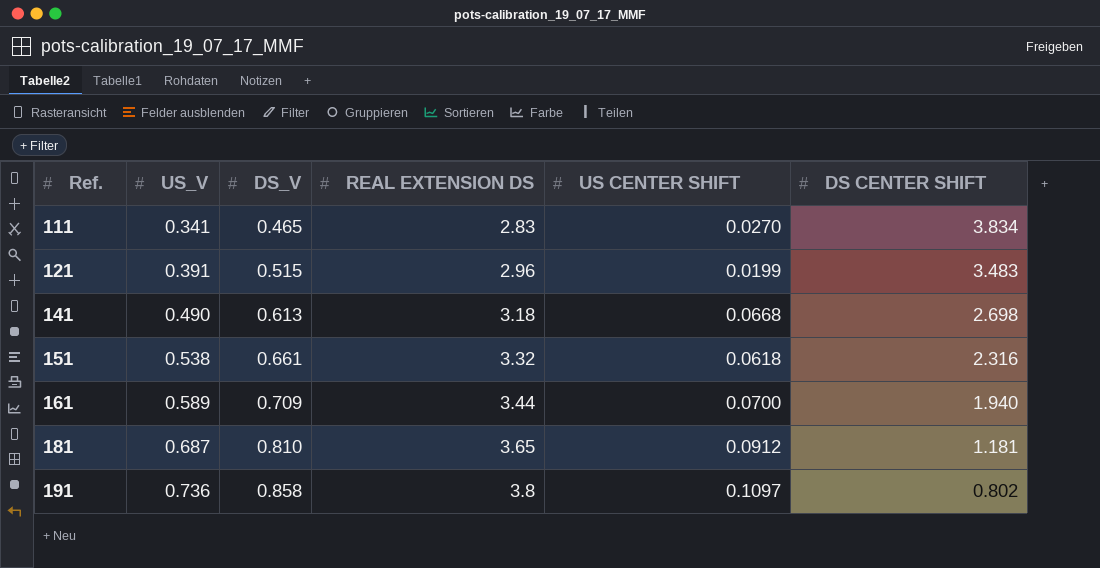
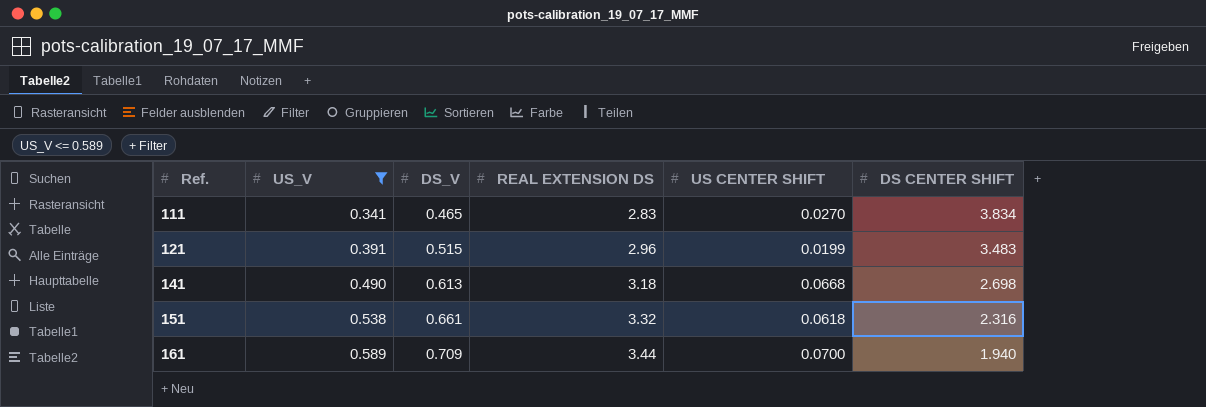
filter: none -> US_V <= 0.589

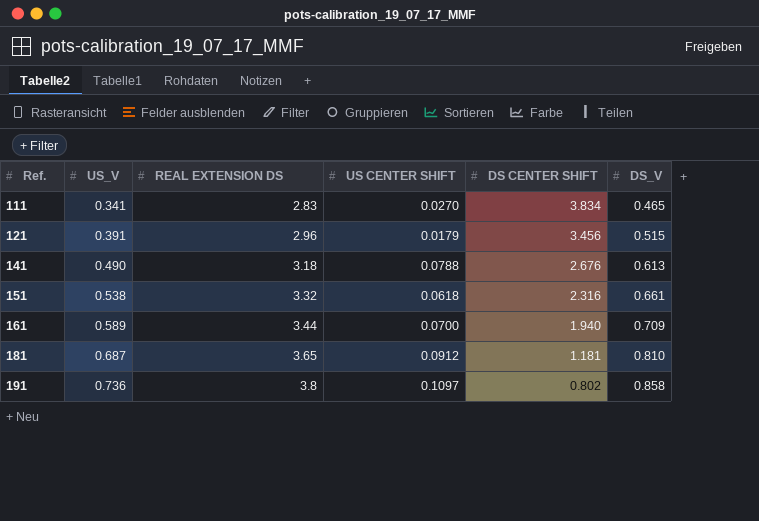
filter: US_V <= 0.589 -> none
column DS_V | position: 3 -> 6
121 | US CENTER SHIFT: 0.0199 -> 0.0179
121 | DS CENTER SHIFT: 3.483 -> 3.456
141 | US CENTER SHIFT: 0.0668 -> 0.0788
141 | DS CENTER SHIFT: 2.698 -> 2.676

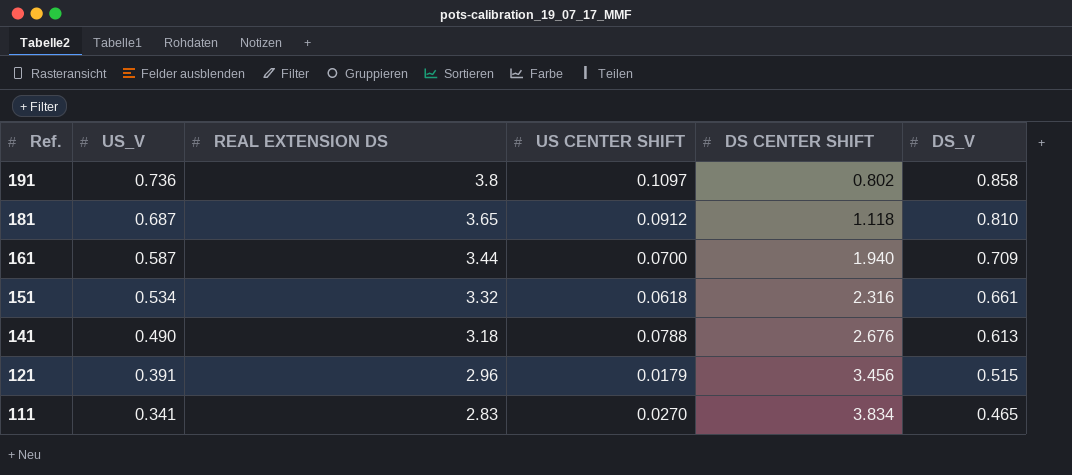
row order: Ref. ascending -> Ref. descending
181 | DS CENTER SHIFT: 1.181 -> 1.118
161 | US_V: 0.589 -> 0.587
151 | US_V: 0.538 -> 0.534

